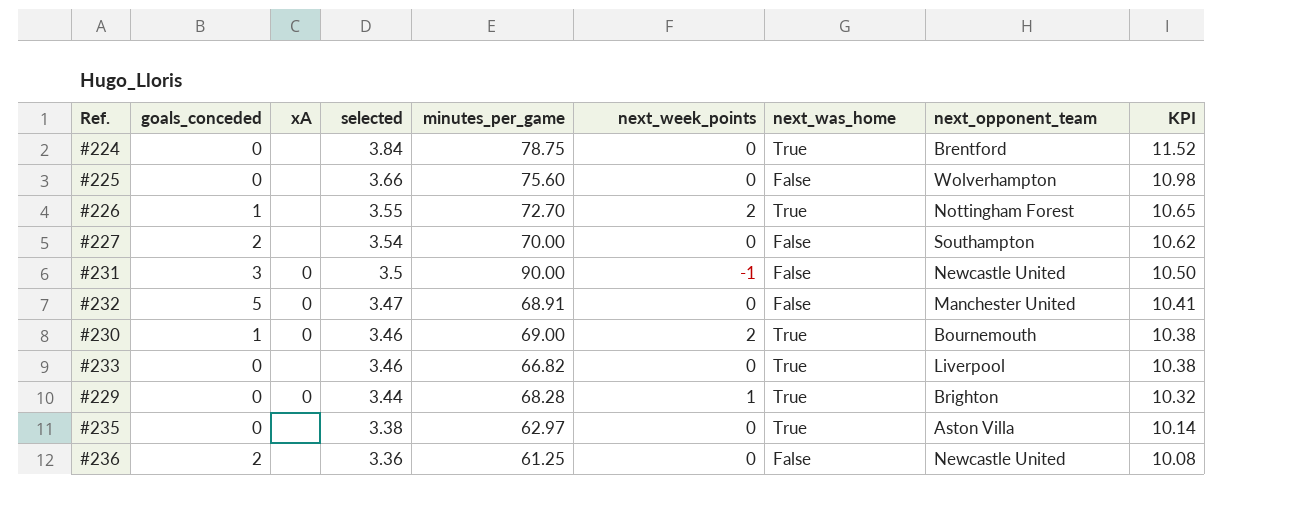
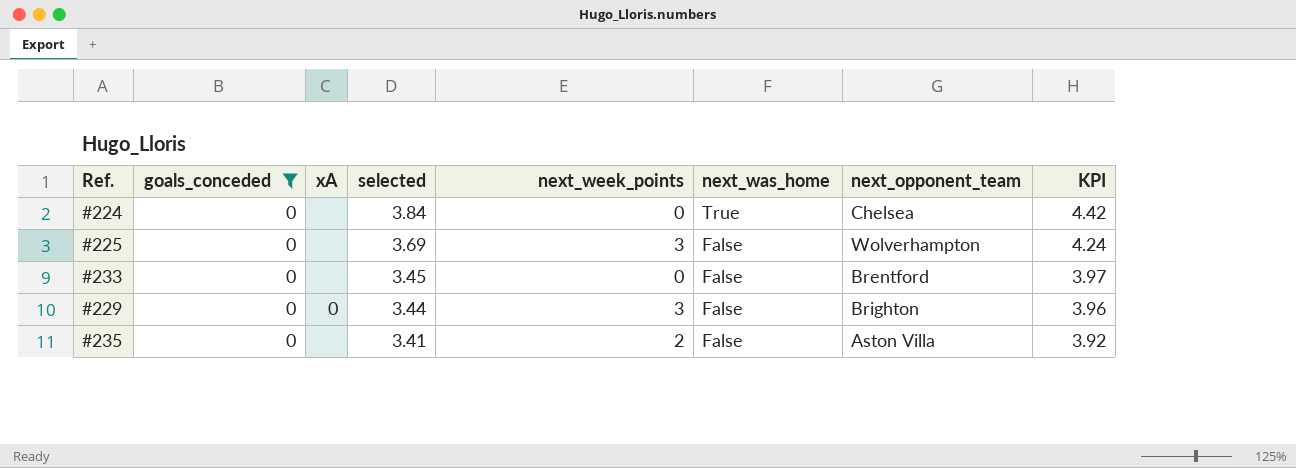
filter: none -> goals_conceded = 0
column minutes_per_game | position: 5 -> none
column KPI | formula: [selected] * 3 -> [selected] * 1.15
#224 | next_opponent_team: Brentford -> Chelsea
#225 | selected: 3.66 -> 3.69
#225 | next_week_points: 0 -> 3
#233 | selected: 3.46 -> 3.45
#233 | next_was_home: True -> False
#233 | next_opponent_team: Liverpool -> Brentford
#229 | next_week_points: 1 -> 3
#229 | next_was_home: True -> False
#235 | selected: 3.38 -> 3.41
#235 | next_week_points: 0 -> 2
#235 | next_was_home: True -> False

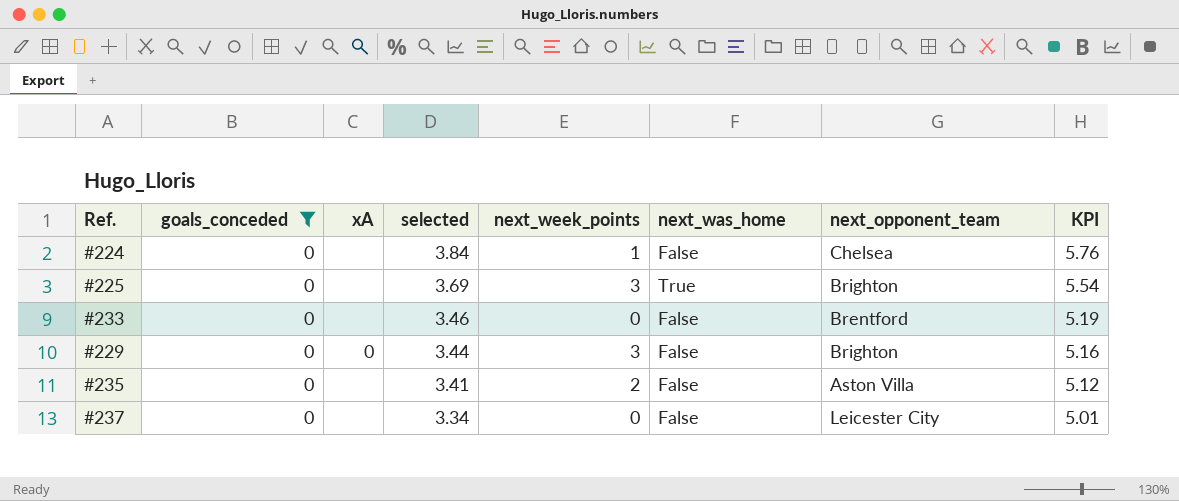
column KPI | formula: [selected] * 1.15 -> [selected] * 1.5
#224 | next_week_points: 0 -> 1
#224 | next_was_home: True -> False
#225 | next_was_home: False -> True
#225 | next_opponent_team: Wolverhampton -> Brighton
#233 | selected: 3.45 -> 3.46
row #237: none -> 0 | none | 3.34 | 0 | False | Leicester City | 5.01

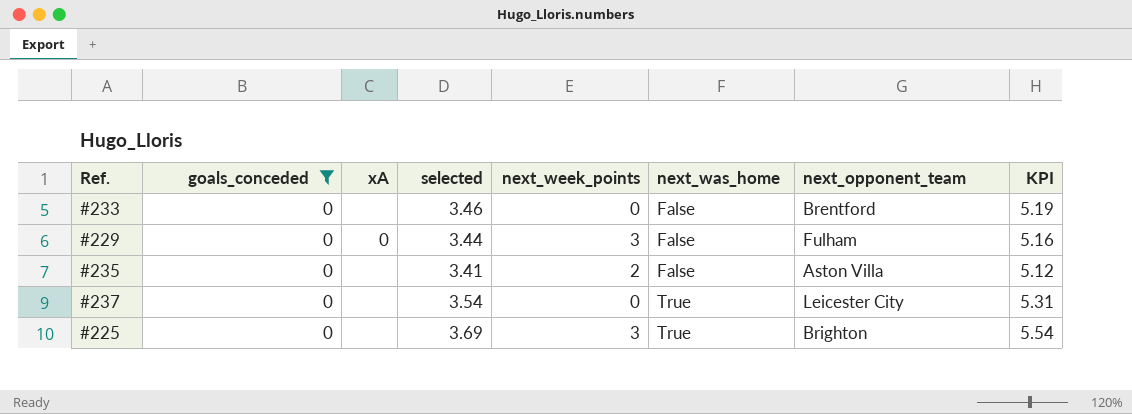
row order: selected descending -> next_was_home ascending
row #224: 0 | none | 3.84 | 1 | False | Chelsea | 5.76 -> none
#229 | next_opponent_team: Brighton -> Fulham
#237 | selected: 3.34 -> 3.54
#237 | next_was_home: False -> True
#237 | KPI: 5.01 -> 5.31

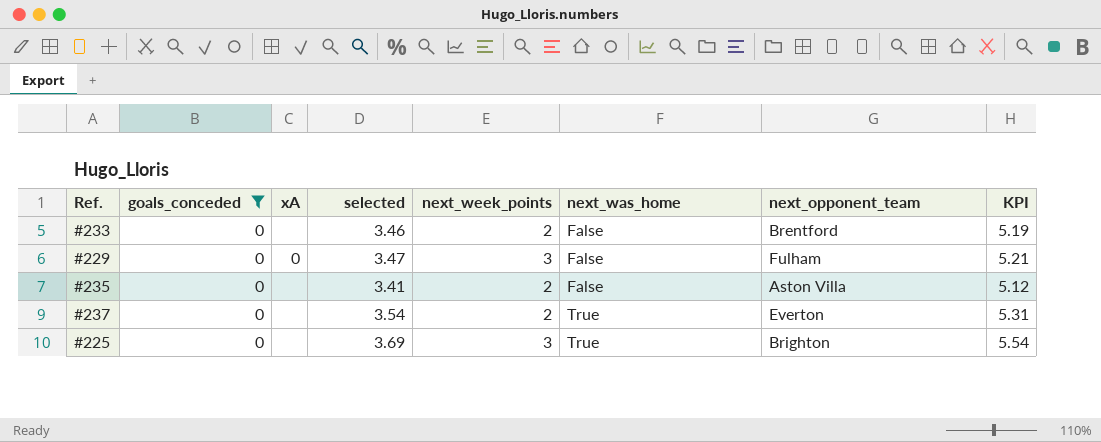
#233 | next_week_points: 0 -> 2
#229 | selected: 3.44 -> 3.47
#229 | KPI: 5.16 -> 5.21
#237 | next_week_points: 0 -> 2
#237 | next_opponent_team: Leicester City -> Everton

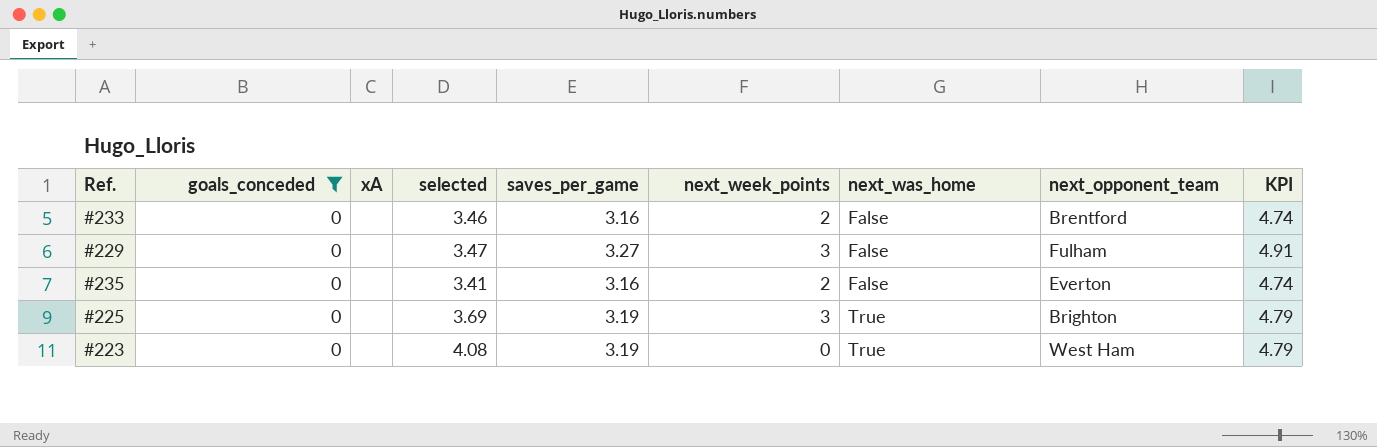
column saves_per_game | position: none -> 5
column KPI | formula: [selected] * 1.5 -> [saves_per_game] * 1.5
row #237: 0 | none | 3.54 | 2 | True | Everton | 5.31 -> none
#229 | xA: 0 -> none
#235 | next_opponent_team: Aston Villa -> Everton
row #223: none -> 0 | none | 4.08 | 3.19 | 0 | True | West Ham | 4.79

